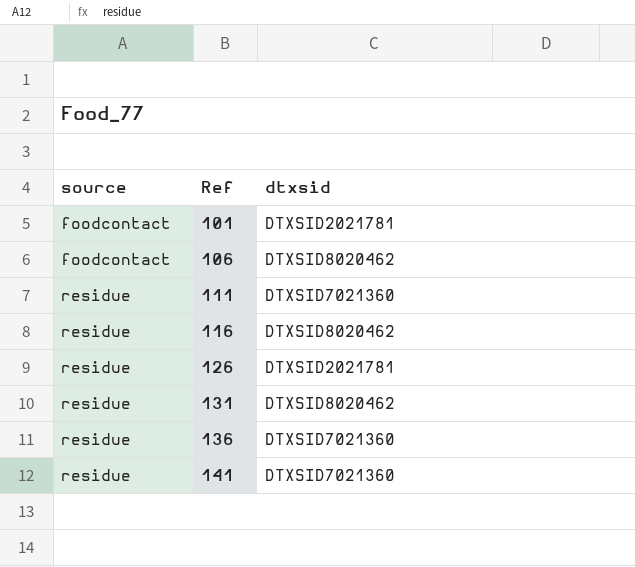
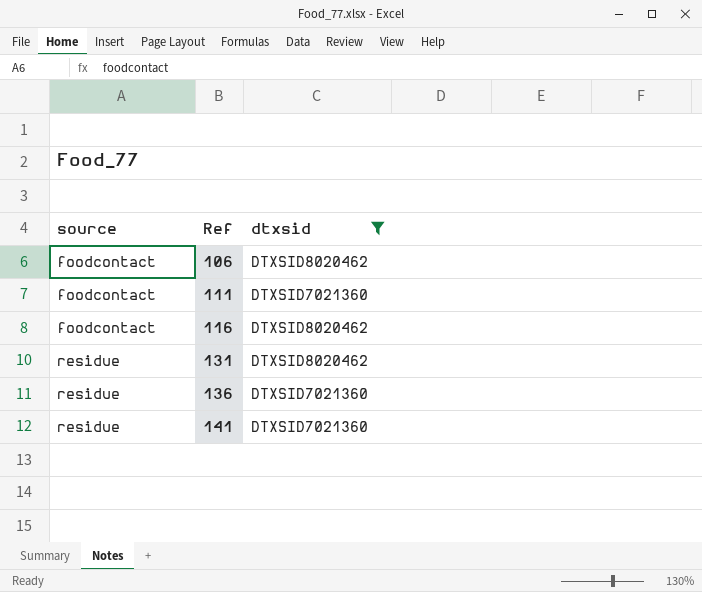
filter: none -> dtxsid != DTXSID2021781
111 | source: residue -> foodcontact
116 | source: residue -> foodcontact

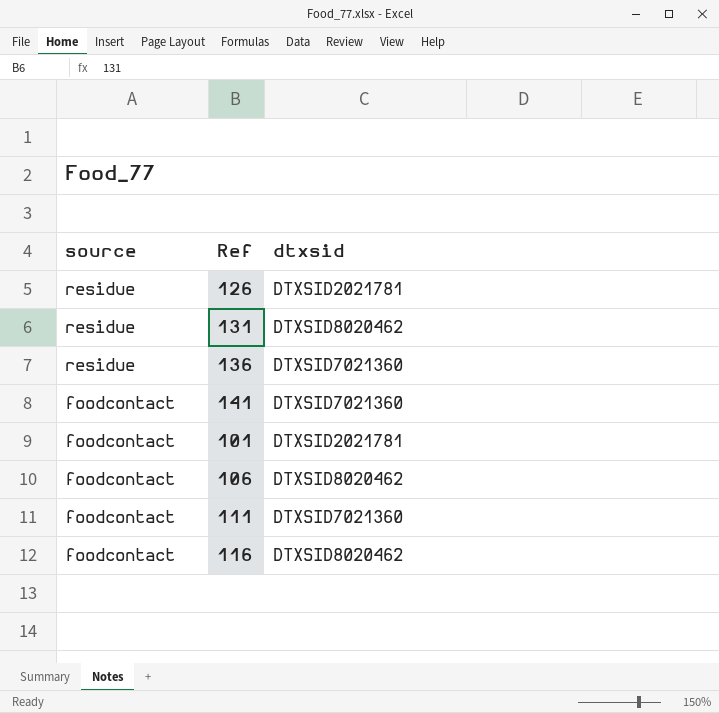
filter: dtxsid != DTXSID2021781 -> none
row order: source ascending -> source descending
141 | source: residue -> foodcontact

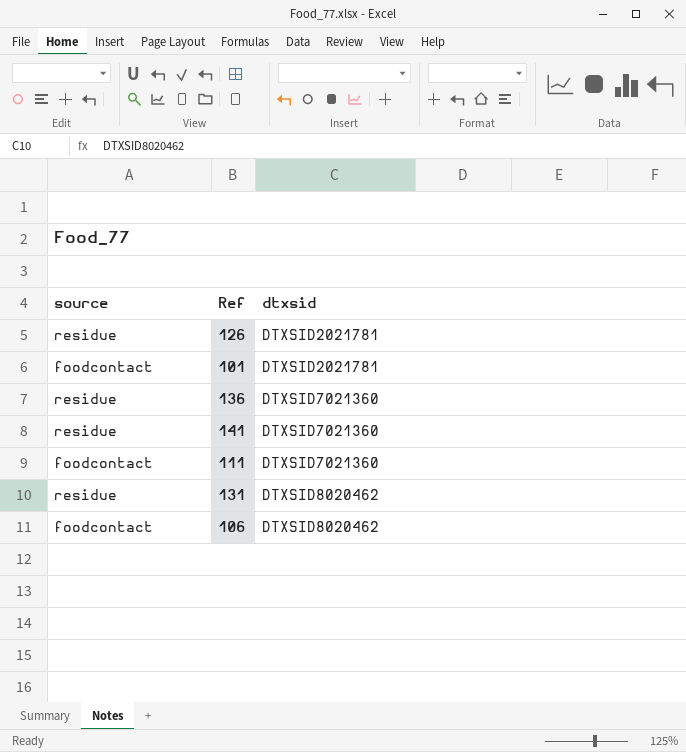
row order: source descending -> dtxsid ascending
row 116: foodcontact | DTXSID8020462 -> none
141 | source: foodcontact -> residue

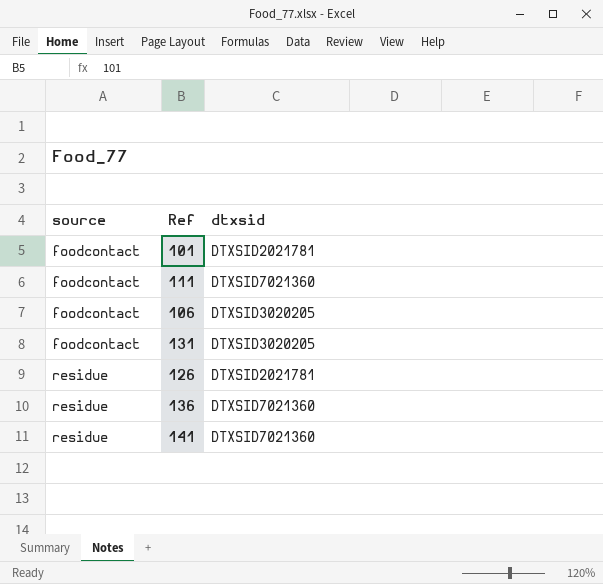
row order: dtxsid ascending -> source ascending
106 | dtxsid: DTXSID8020462 -> DTXSID3020205
131 | source: residue -> foodcontact
131 | dtxsid: DTXSID8020462 -> DTXSID3020205

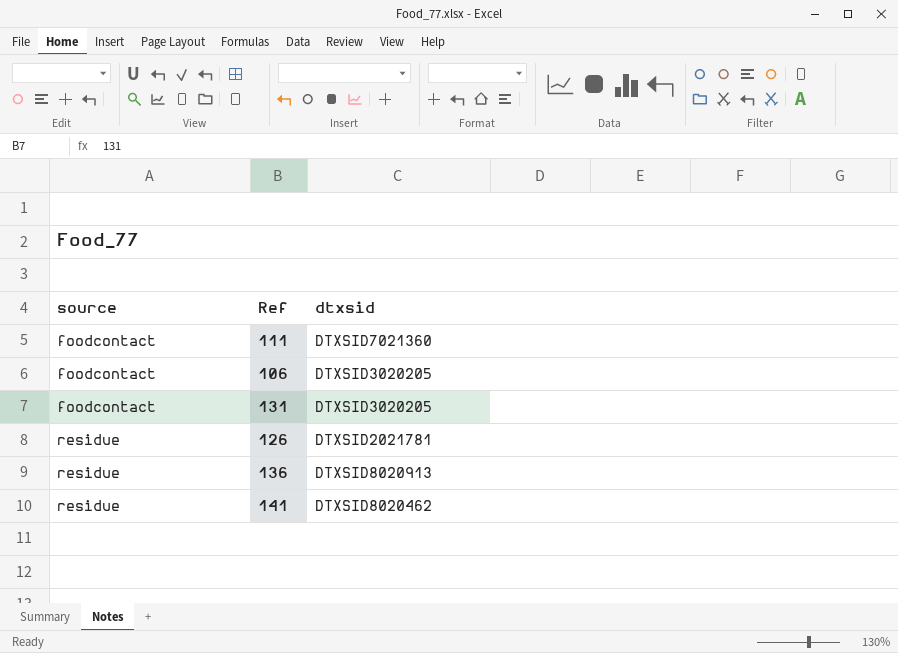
row 101: foodcontact | DTXSID2021781 -> none
136 | dtxsid: DTXSID7021360 -> DTXSID8020913
141 | dtxsid: DTXSID7021360 -> DTXSID8020462

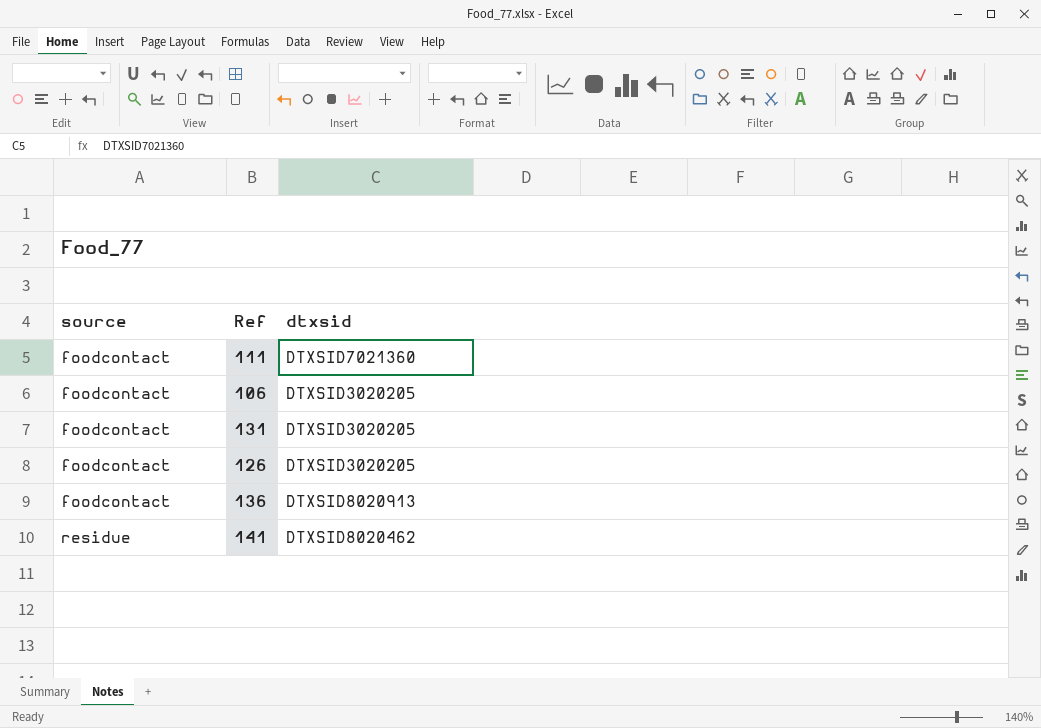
126 | source: residue -> foodcontact
126 | dtxsid: DTXSID2021781 -> DTXSID3020205
136 | source: residue -> foodcontact

